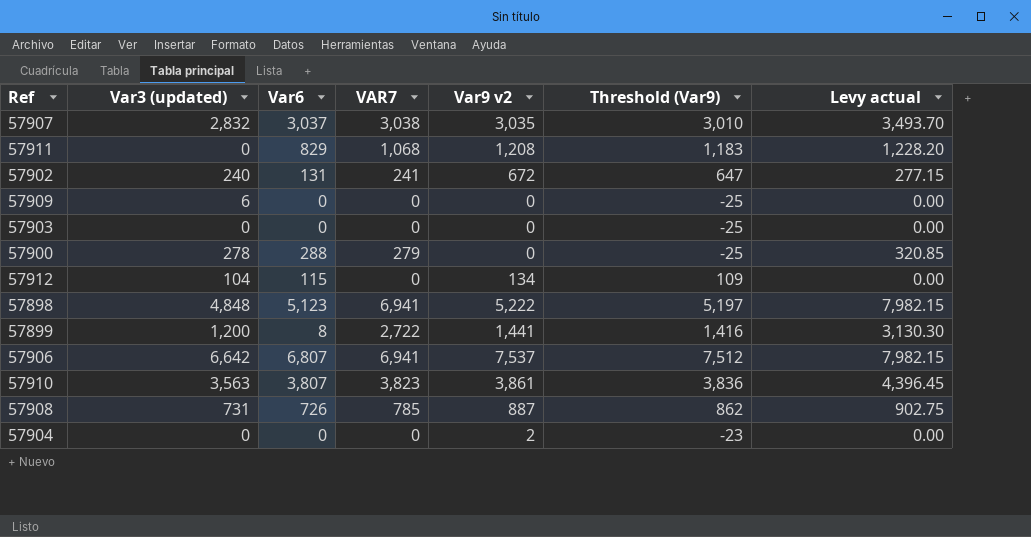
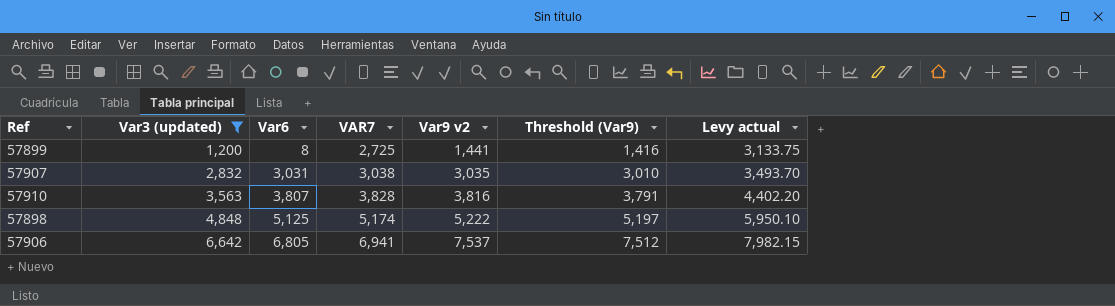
filter: none -> Var3 (updated) >= 1,200
row order: none -> Var3 (updated) ascending
57899 | VAR7: 2,722 -> 2,725
57899 | Levy actual: 3,130.30 -> 3,133.75
57907 | Var6: 3,037 -> 3,031
57910 | VAR7: 3,823 -> 3,828
57910 | Var9 v2: 3,861 -> 3,816
57910 | Threshold (Var9): 3,836 -> 3,791
57910 | Levy actual: 4,396.45 -> 4,402.20
57898 | Var6: 5,123 -> 5,125
57898 | VAR7: 6,941 -> 5,174
57898 | Levy actual: 7,982.15 -> 5,950.10
57906 | Var6: 6,807 -> 6,805

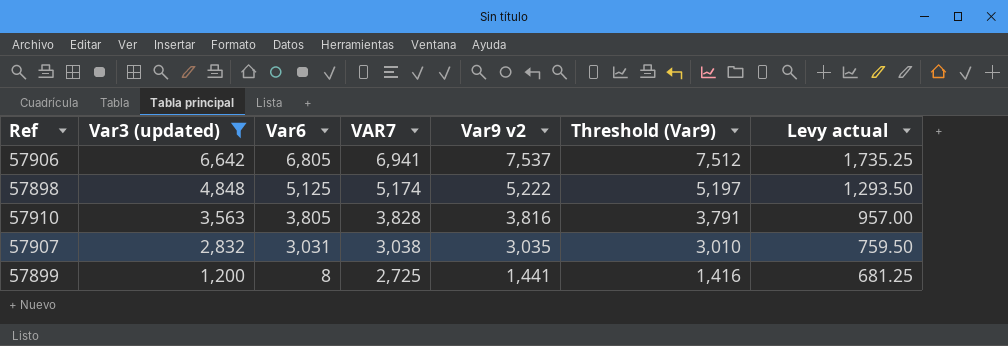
row order: Var3 (updated) ascending -> Var3 (updated) descending
column Levy actual | formula: [VAR7] * 1.15 -> [VAR7] * 0.25
57910 | Var6: 3,807 -> 3,805

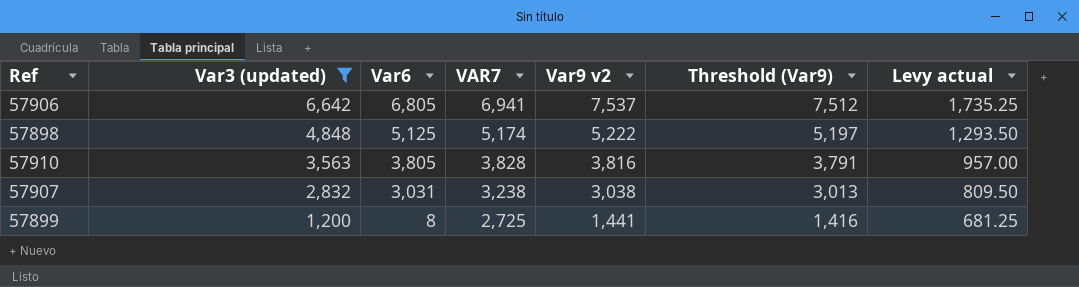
57907 | VAR7: 3,038 -> 3,238
57907 | Var9 v2: 3,035 -> 3,038
57907 | Threshold (Var9): 3,010 -> 3,013
57907 | Levy actual: 759.50 -> 809.50

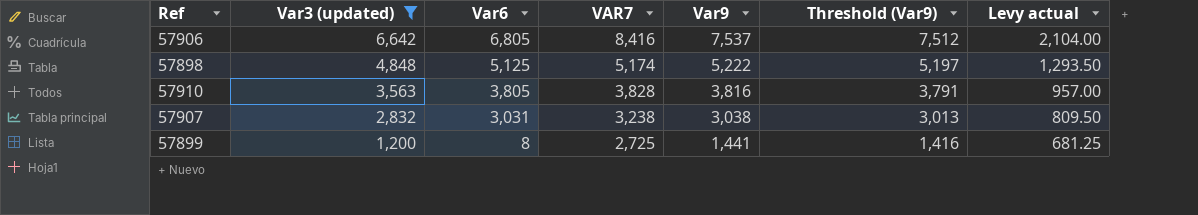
column name: Var9 v2 -> Var9
57906 | VAR7: 6,941 -> 8,416
57906 | Levy actual: 1,735.25 -> 2,104.00

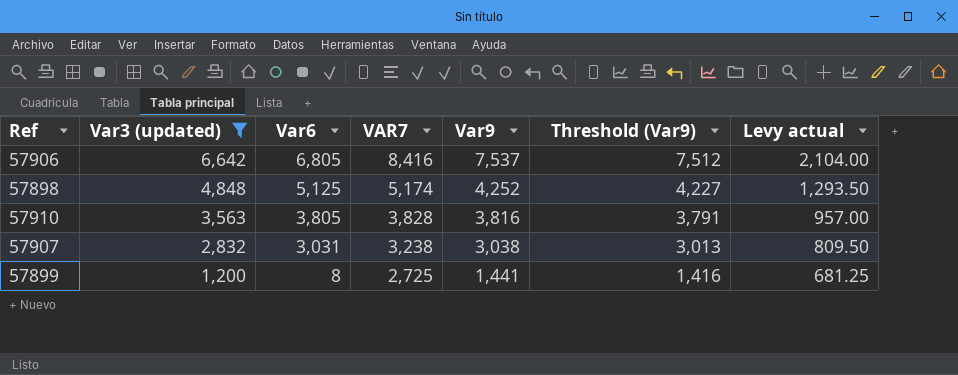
57898 | Var9: 5,222 -> 4,252
57898 | Threshold (Var9): 5,197 -> 4,227

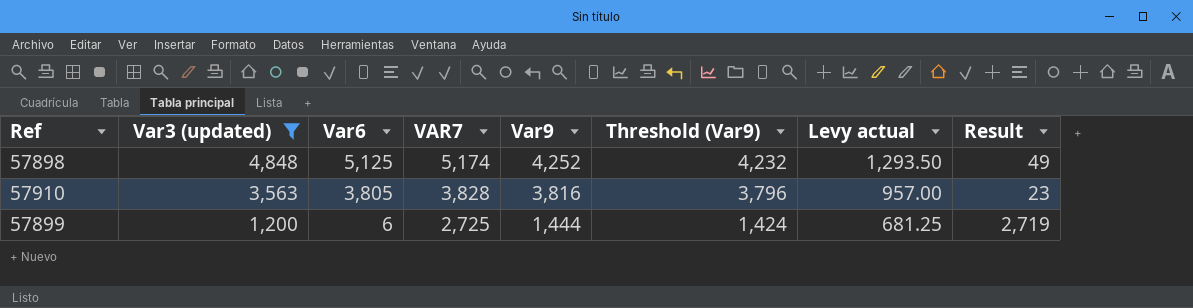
column Threshold (Var9) | formula: [Var9] - 25 -> [Var9] - 20
column Result | formula: none -> [VAR7] - [Var6]
row 57906: 6,642 | 6,805 | 8,416 | 7,537 | 7,512 | 2,104.00 -> none
row 57907: 2,832 | 3,031 | 3,238 | 3,038 | 3,013 | 809.50 -> none
57899 | Var6: 8 -> 6
57899 | Var9: 1,441 -> 1,444

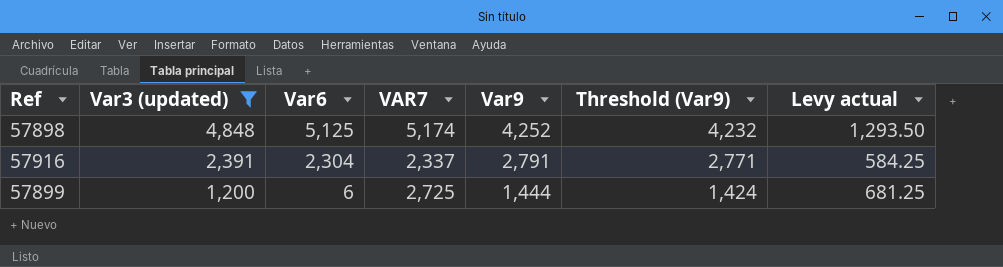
column Result | formula: [VAR7] - [Var6] -> none
row 57910: 3,563 | 3,805 | 3,828 | 3,816 | 3,796 | 957.00 | 23 -> none
row 57916: none -> 2,391 | 2,304 | 2,337 | 2,791 | 2,771 | 584.25

